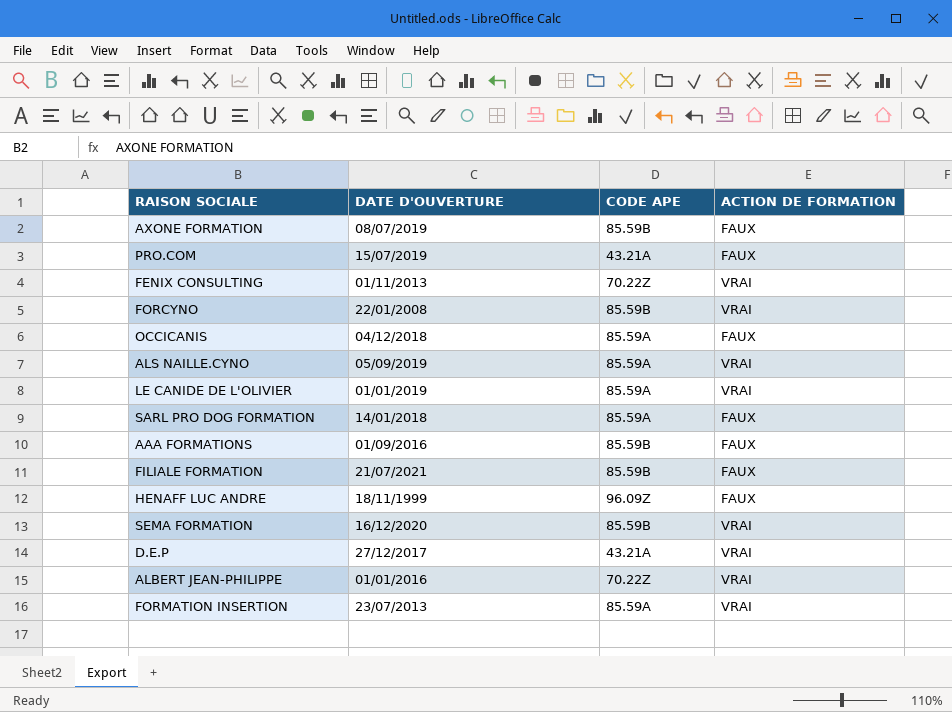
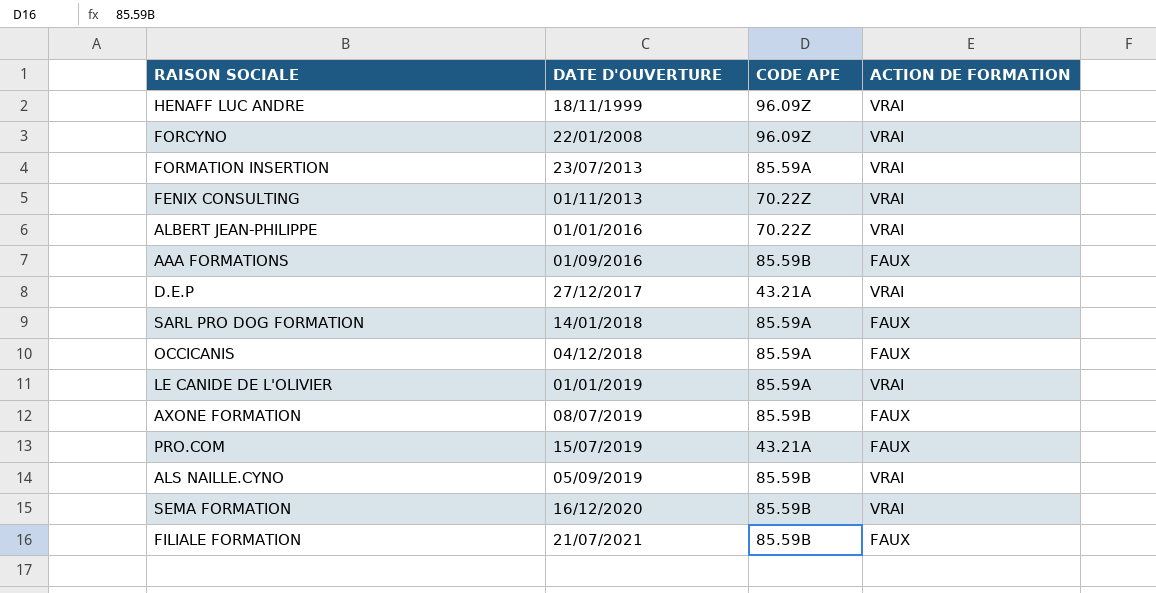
row order: none -> DATE D'OUVERTURE ascending
HENAFF LUC ANDRE | ACTION DE FORMATION: FAUX -> VRAI
FORCYNO | CODE APE: 85.59B -> 96.09Z
ALS NAILLE.CYNO | CODE APE: 85.59A -> 85.59B

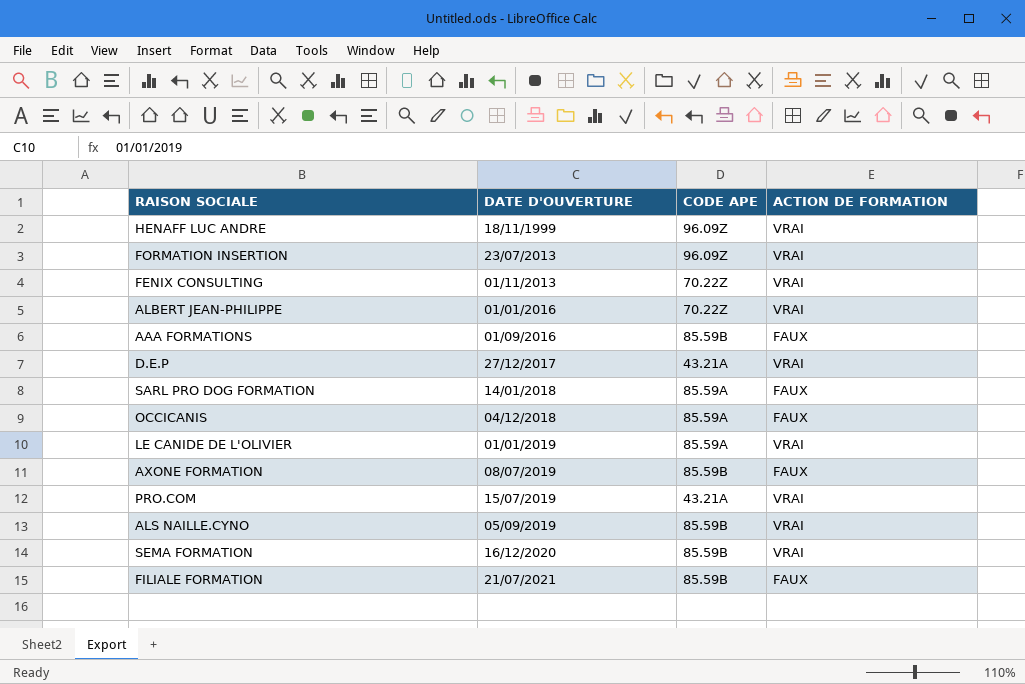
row FORCYNO: 22/01/2008 | 96.09Z | VRAI -> none
FORMATION INSERTION | CODE APE: 85.59A -> 96.09Z
PRO.COM | ACTION DE FORMATION: FAUX -> VRAI

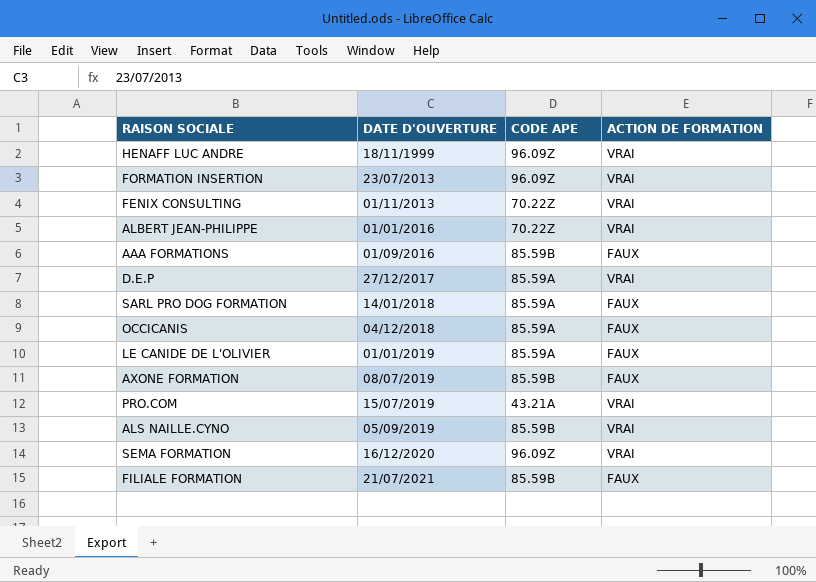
D.E.P | CODE APE: 43.21A -> 85.59A
LE CANIDE DE L'OLIVIER | ACTION DE FORMATION: VRAI -> FAUX
SEMA FORMATION | CODE APE: 85.59B -> 96.09Z

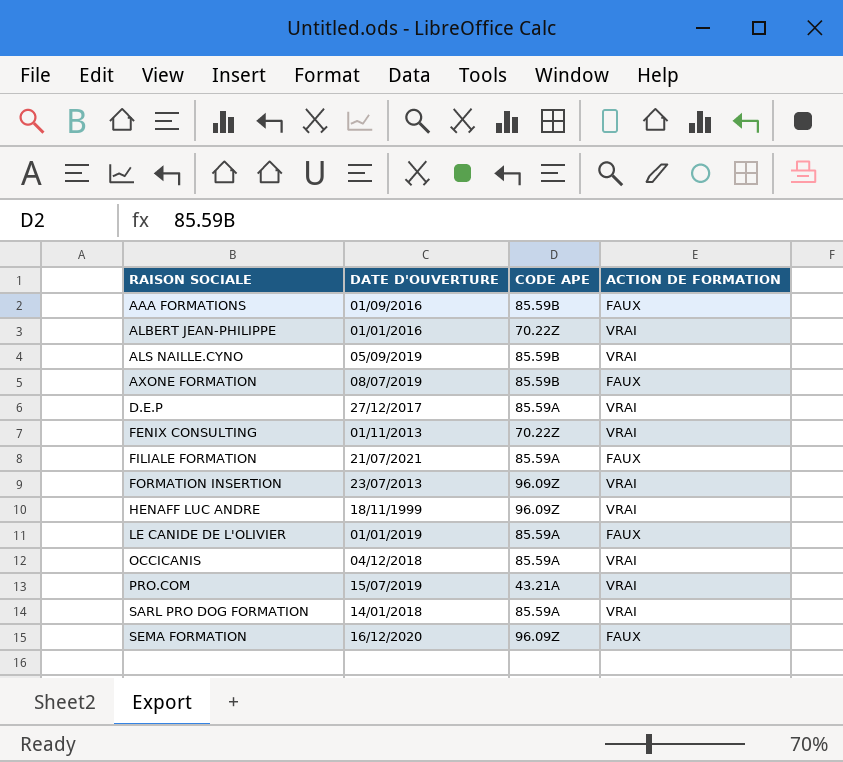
row order: DATE D'OUVERTURE ascending -> RAISON SOCIALE ascending
FILIALE FORMATION | CODE APE: 85.59B -> 85.59A
OCCICANIS | ACTION DE FORMATION: FAUX -> VRAI
SARL PRO DOG FORMATION | ACTION DE FORMATION: FAUX -> VRAI
SEMA FORMATION | ACTION DE FORMATION: VRAI -> FAUX

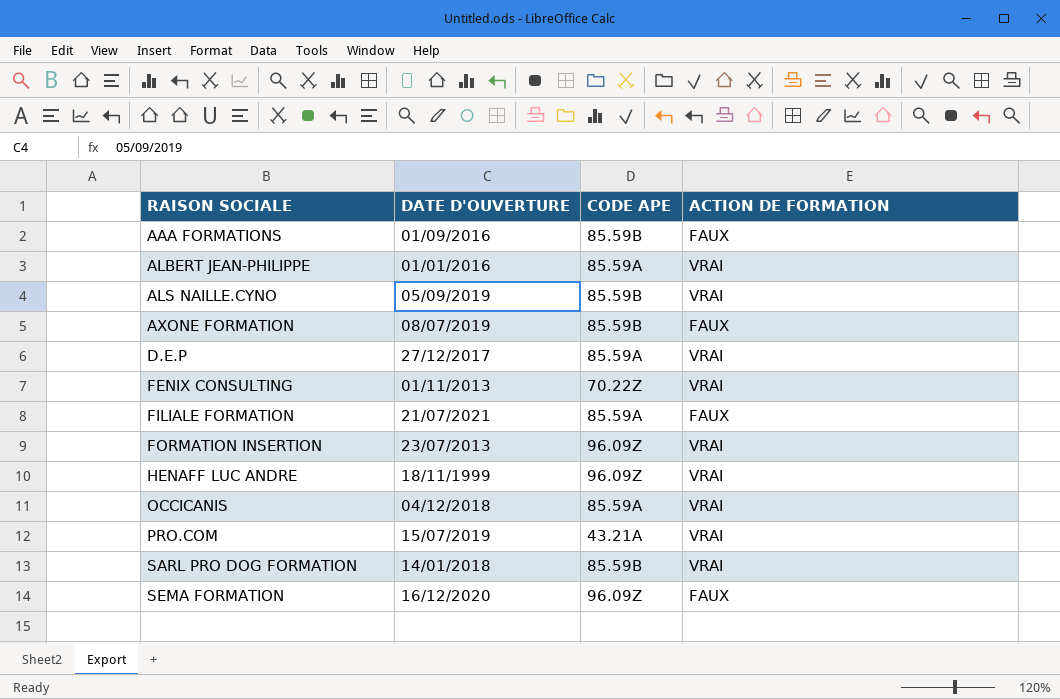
row LE CANIDE DE L'OLIVIER: 01/01/2019 | 85.59A | FAUX -> none
ALBERT JEAN-PHILIPPE | CODE APE: 70.22Z -> 85.59A
SARL PRO DOG FORMATION | CODE APE: 85.59A -> 85.59B

